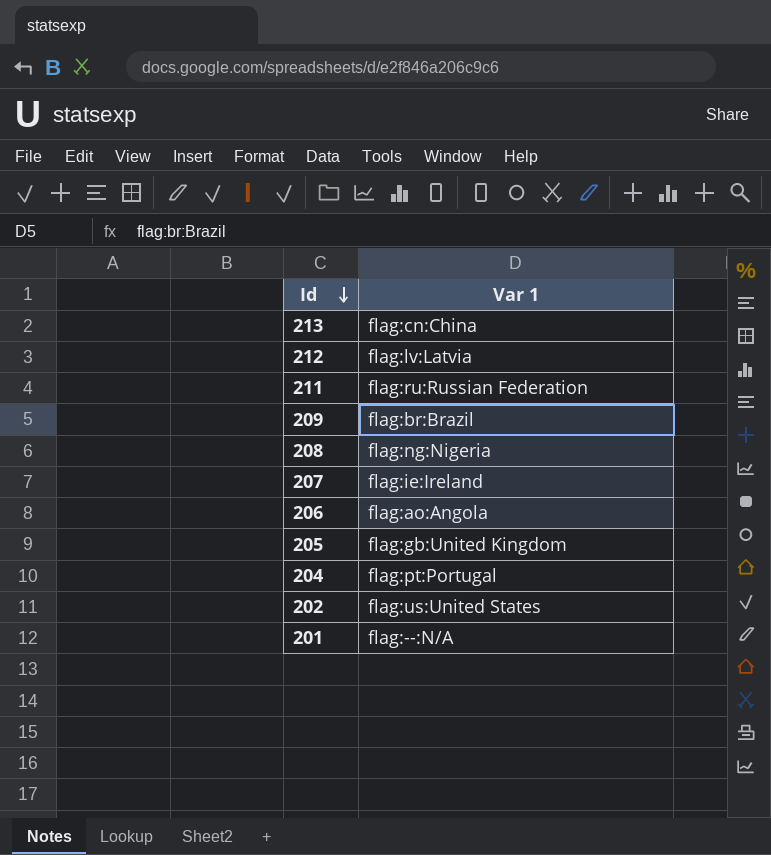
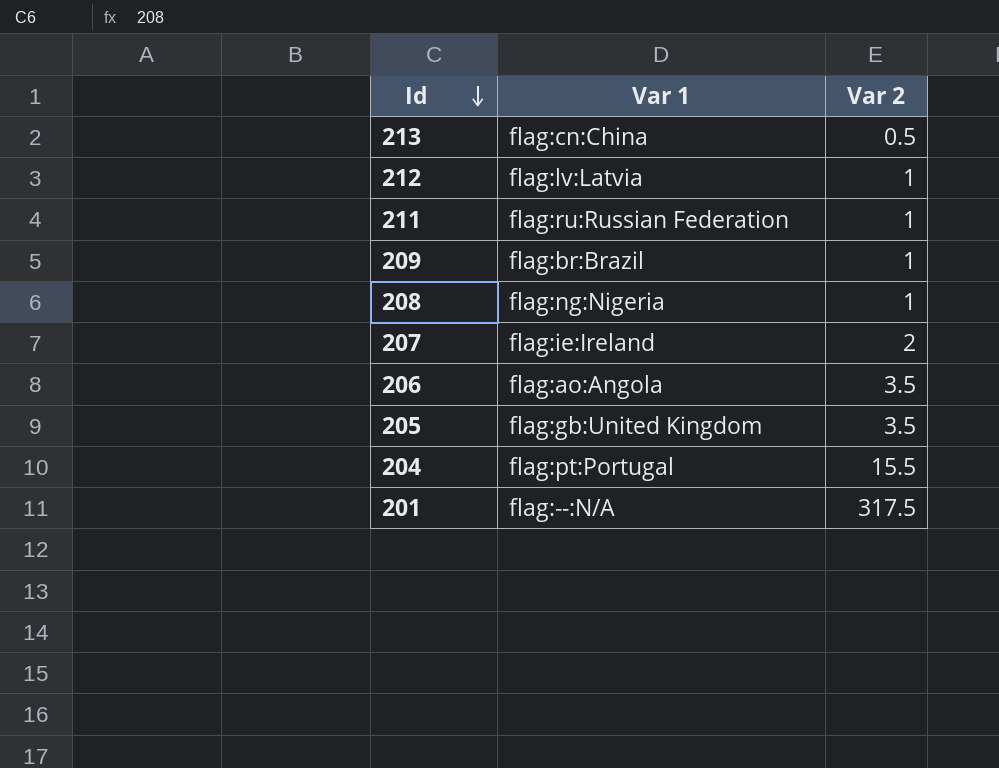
column Var 2 | position: none -> 3
row 202: flag:us:United States -> none

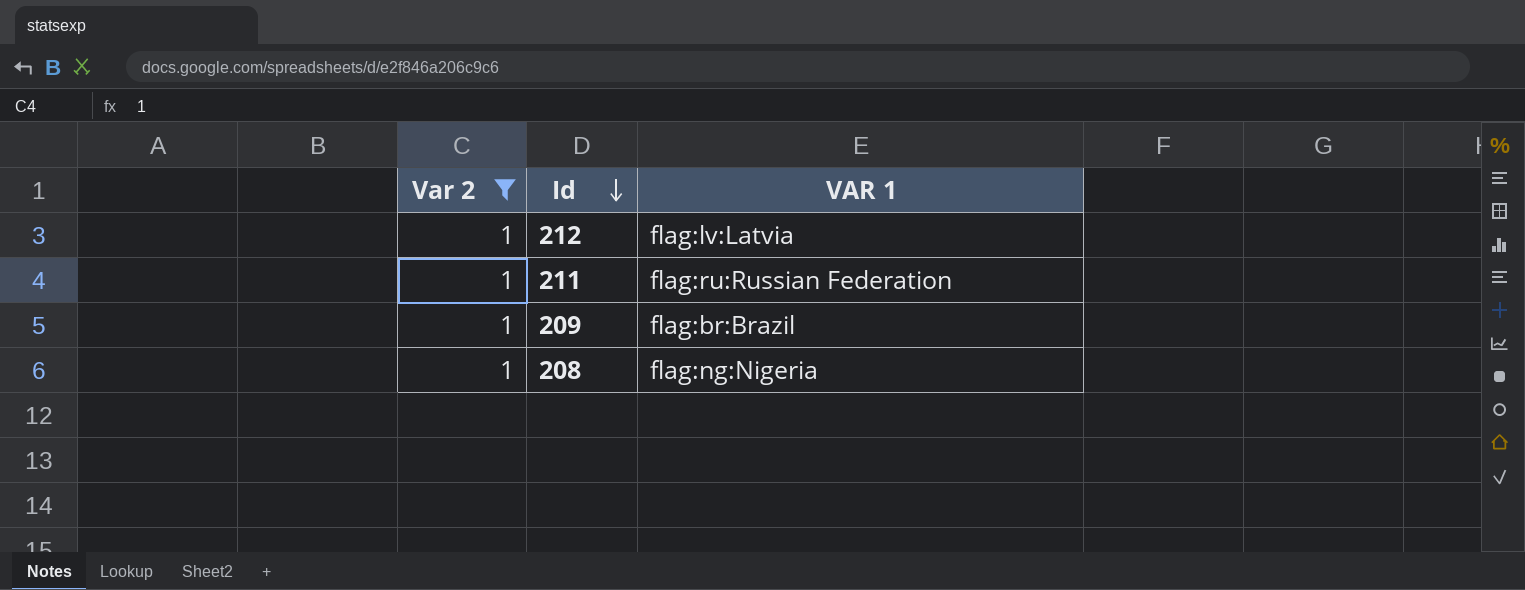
filter: none -> Var 2 = 1
column Var 2 | position: 3 -> 1
column name: Var 1 -> VAR 1

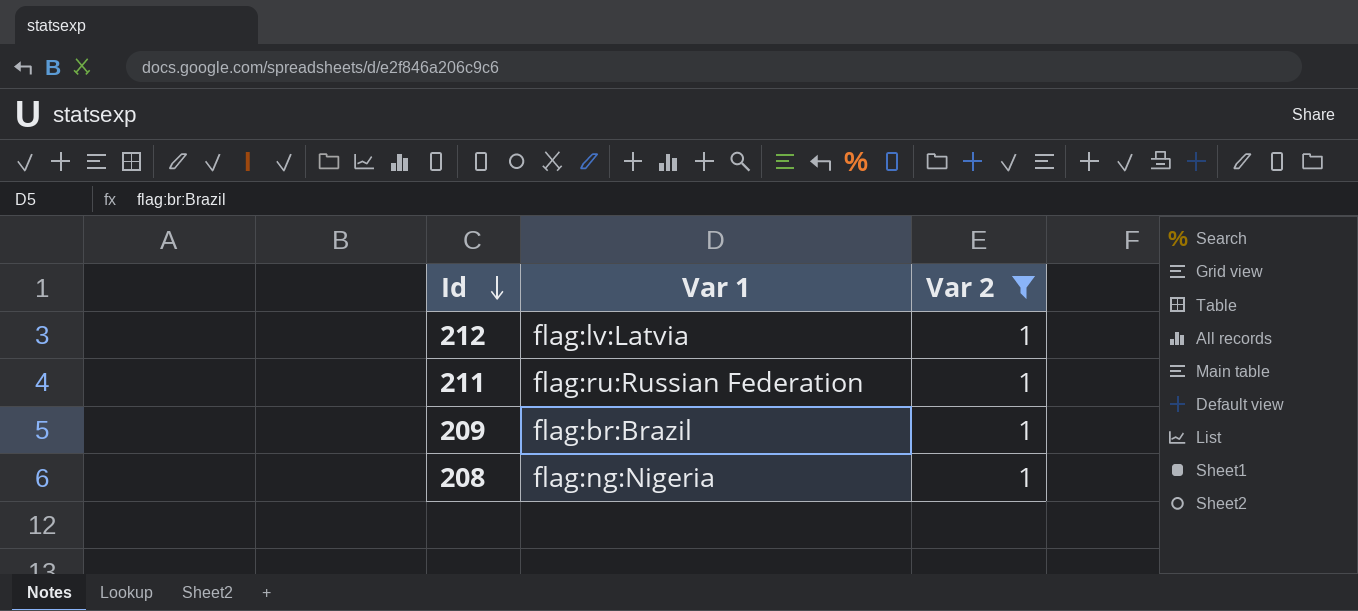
column name: VAR 1 -> Var 1
column Var 2 | position: 1 -> 3

